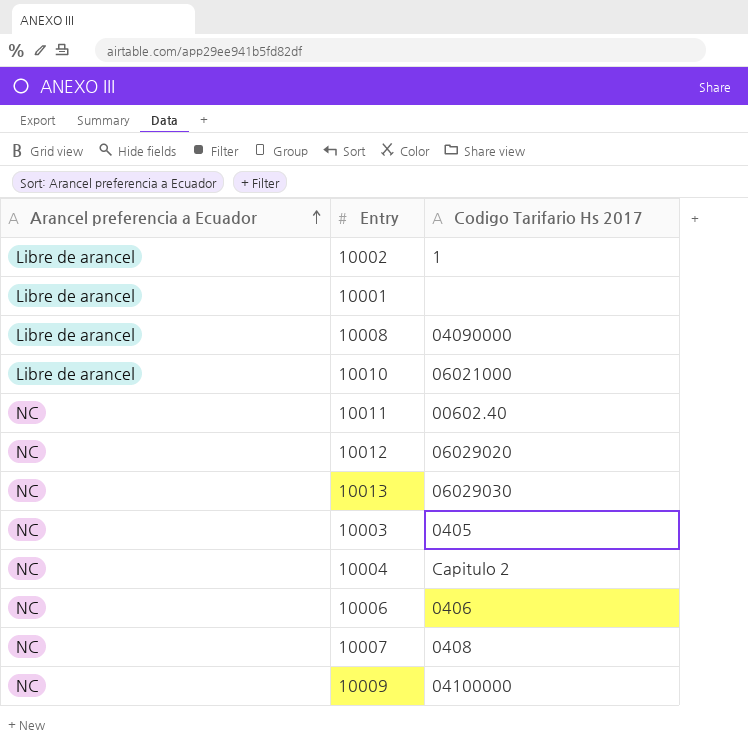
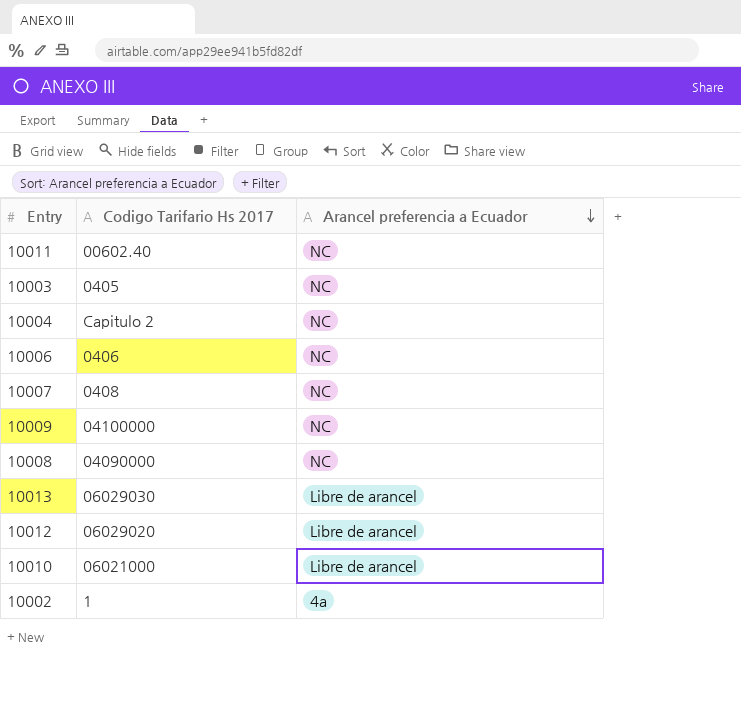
row order: Arancel preferencia a Ecuador ascending -> Arancel preferencia a Ecuador descending
column Arancel preferencia a Ecuador | position: 1 -> 3
row 10001: Libre de arancel | none -> none
10008 | Arancel preferencia a Ecuador: Libre de arancel -> NC
10013 | Arancel preferencia a Ecuador: NC -> Libre de arancel
10012 | Arancel preferencia a Ecuador: NC -> Libre de arancel
10002 | Arancel preferencia a Ecuador: Libre de arancel -> 4a

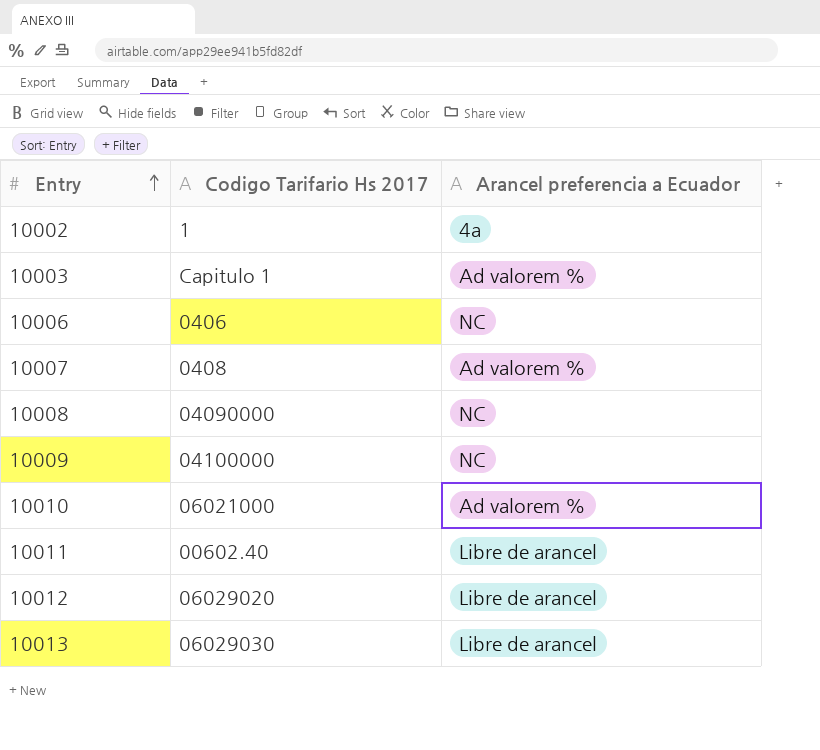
row order: Arancel preferencia a Ecuador descending -> Entry ascending
row 10004: Capitulo 2 | NC -> none
10003 | Codigo Tarifario Hs 2017: 0405 -> Capitulo 1
10003 | Arancel preferencia a Ecuador: NC -> Ad valorem %
10007 | Arancel preferencia a Ecuador: NC -> Ad valorem %
10010 | Arancel preferencia a Ecuador: Libre de arancel -> Ad valorem %
10011 | Arancel preferencia a Ecuador: NC -> Libre de arancel

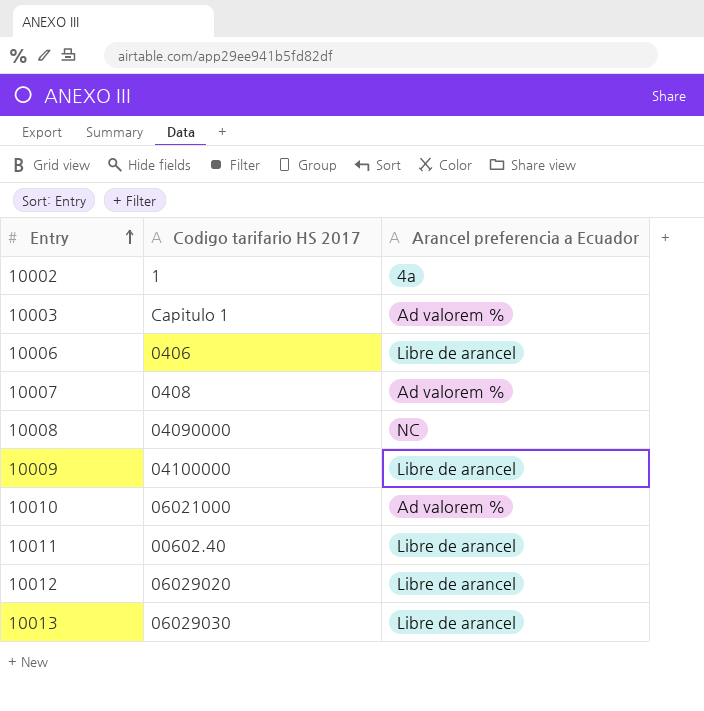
column name: Codigo Tarifario Hs 2017 -> Codigo tarifario HS 2017
10006 | Arancel preferencia a Ecuador: NC -> Libre de arancel
10009 | Arancel preferencia a Ecuador: NC -> Libre de arancel

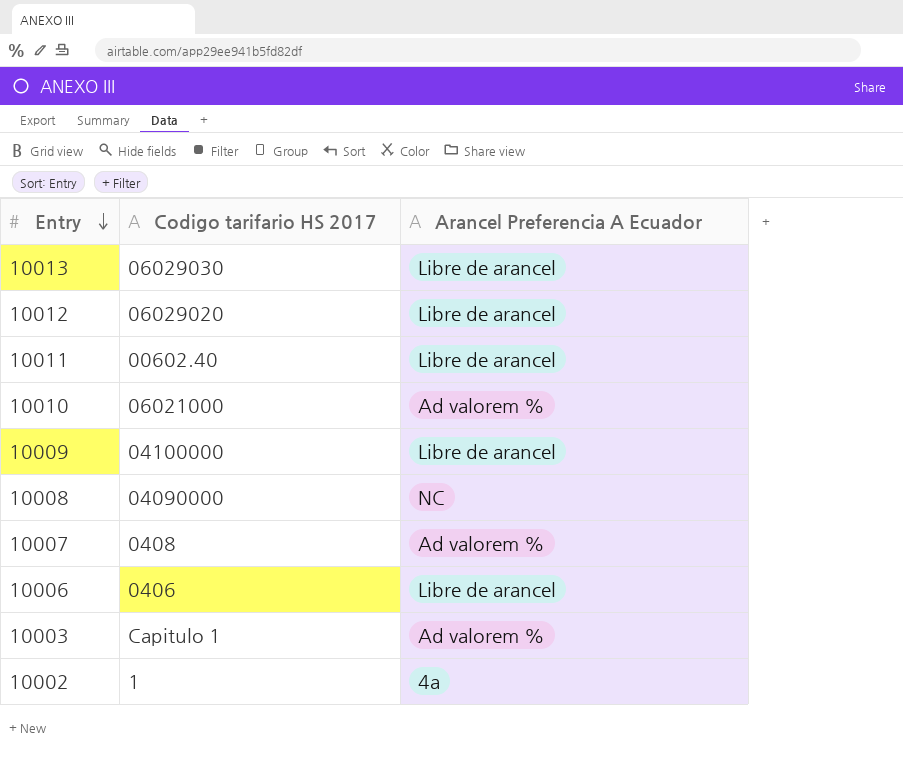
row order: Entry ascending -> Entry descending
column name: Arancel preferencia a Ecuador -> Arancel Preferencia A Ecuador

